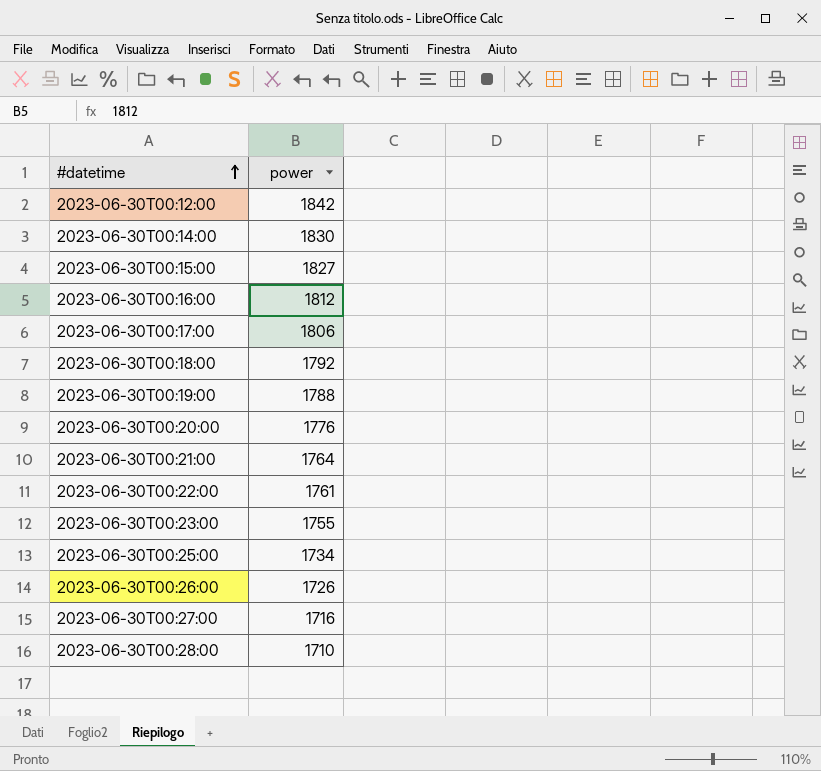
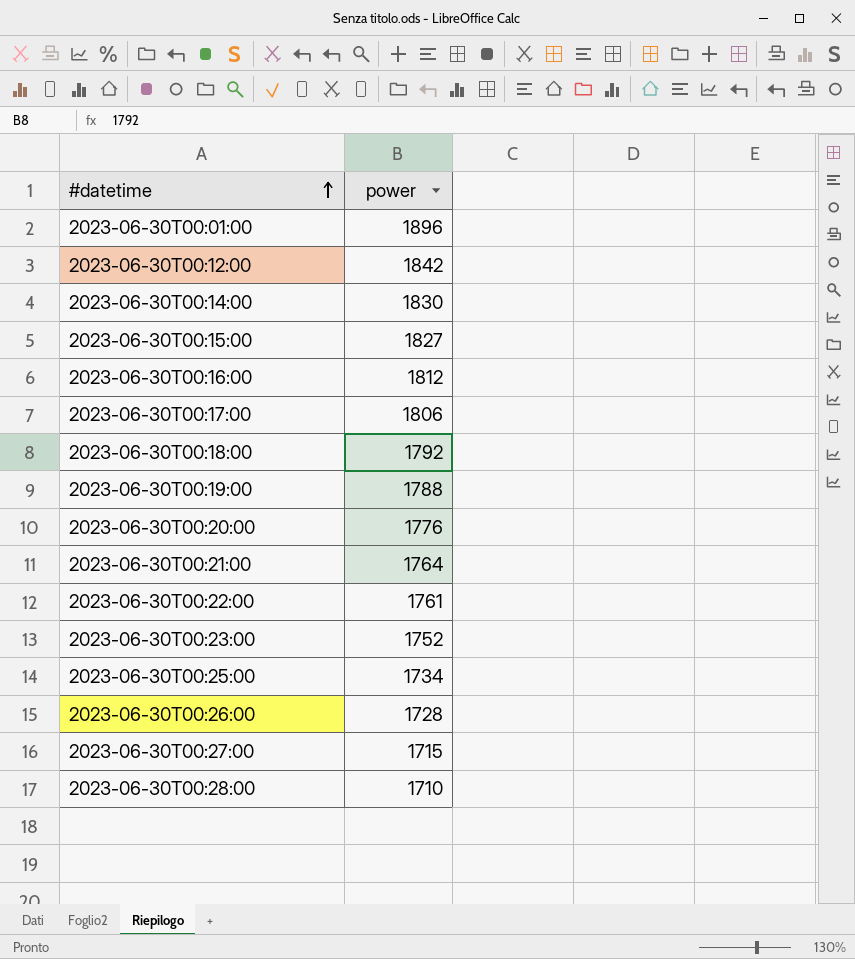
row 2023-06-30T00:01:00: none -> 1896
2023-06-30T00:23:00 | power: 1755 -> 1752
2023-06-30T00:26:00 | power: 1726 -> 1728
2023-06-30T00:27:00 | power: 1716 -> 1715

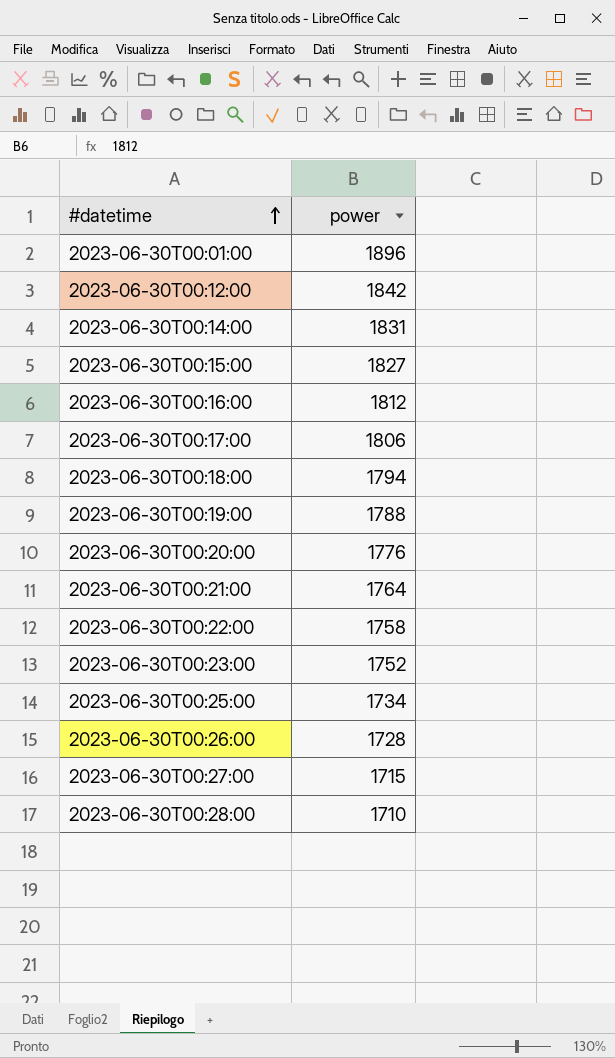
2023-06-30T00:14:00 | power: 1830 -> 1831
2023-06-30T00:18:00 | power: 1792 -> 1794
2023-06-30T00:22:00 | power: 1761 -> 1758

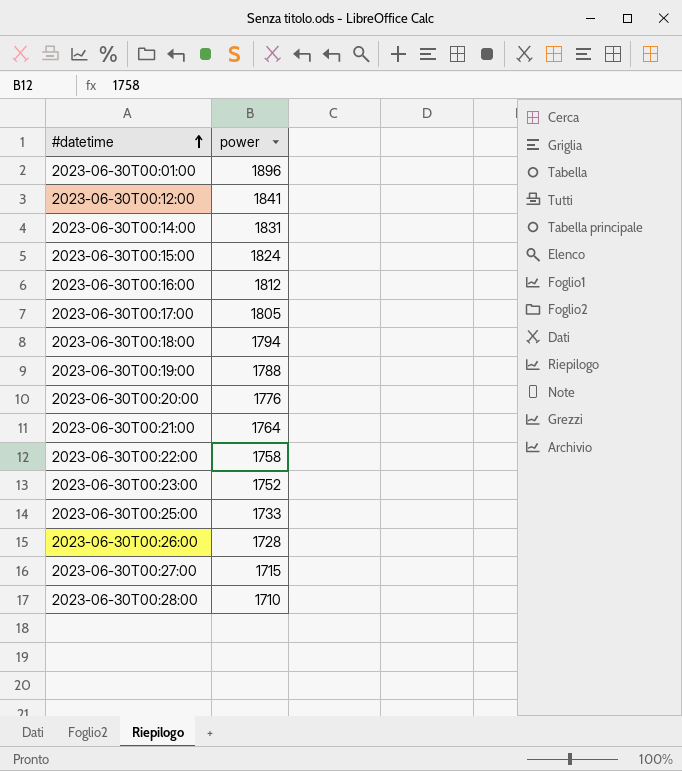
2023-06-30T00:12:00 | power: 1842 -> 1841
2023-06-30T00:15:00 | power: 1827 -> 1824
2023-06-30T00:17:00 | power: 1806 -> 1805
2023-06-30T00:25:00 | power: 1734 -> 1733

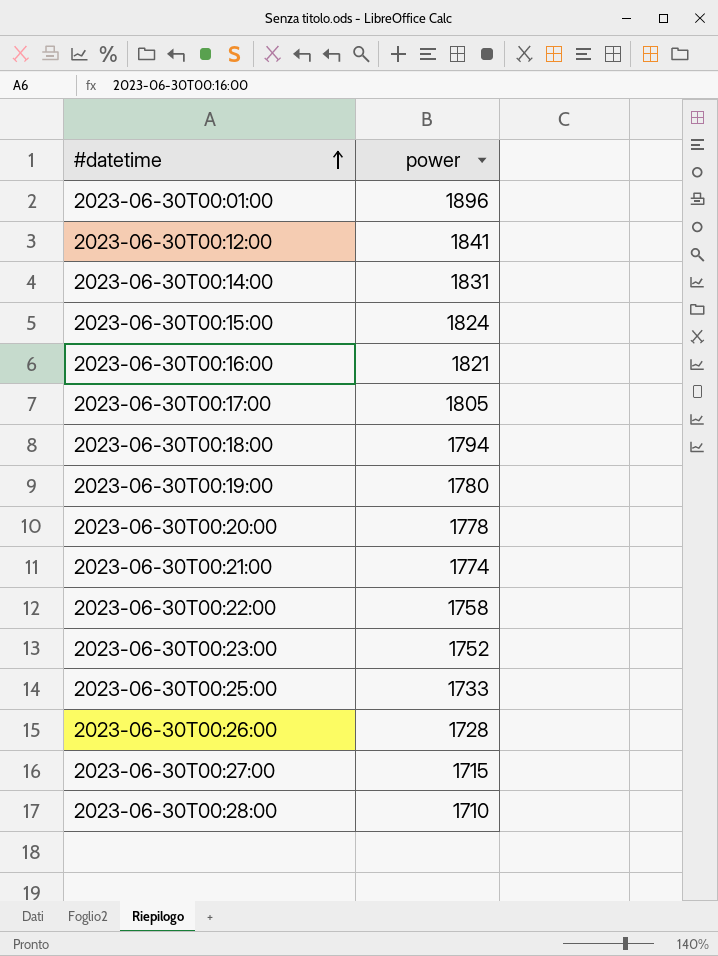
2023-06-30T00:16:00 | power: 1812 -> 1821
2023-06-30T00:19:00 | power: 1788 -> 1780
2023-06-30T00:20:00 | power: 1776 -> 1778
2023-06-30T00:21:00 | power: 1764 -> 1774

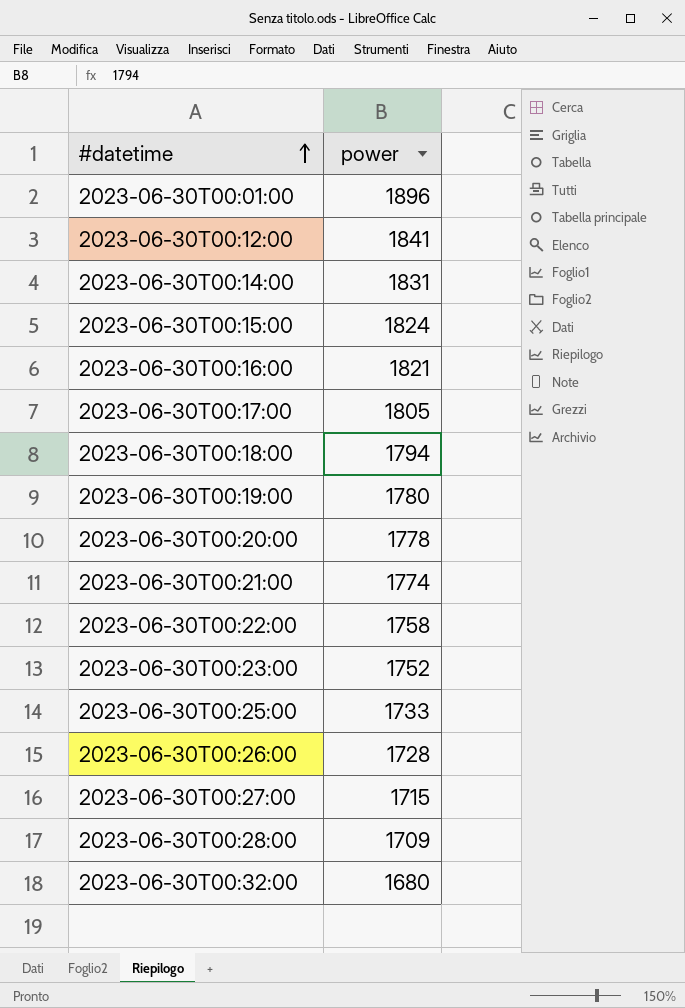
2023-06-30T00:28:00 | power: 1710 -> 1709
row 2023-06-30T00:32:00: none -> 1680

